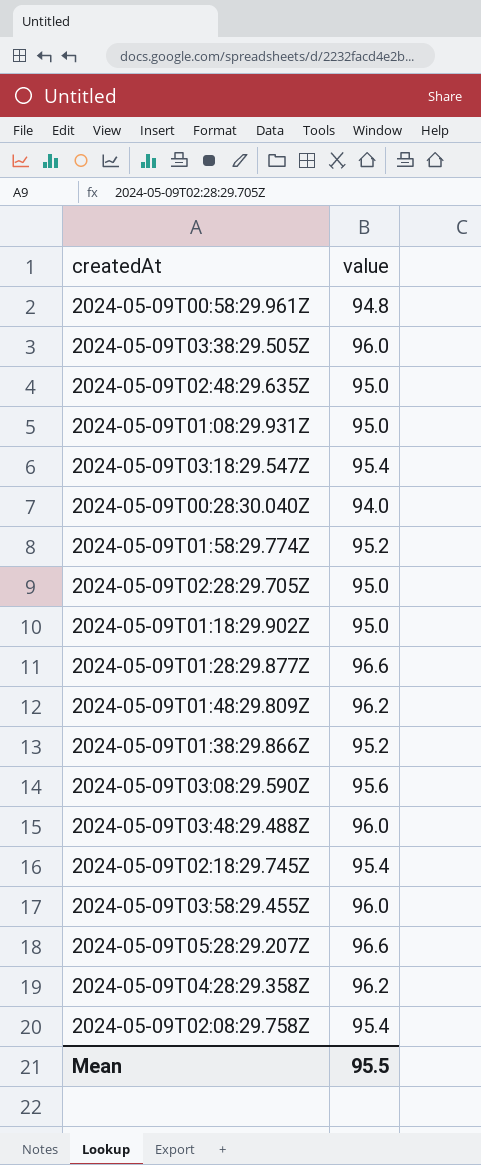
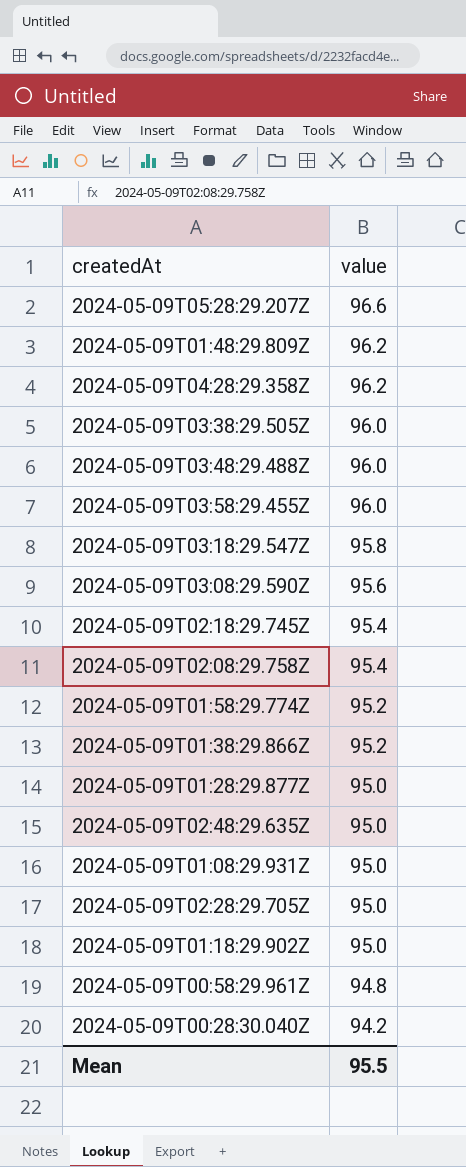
row order: none -> value descending
2024-05-09T03:18:29.547Z | value: 95.4 -> 95.8
2024-05-09T01:28:29.877Z | value: 96.6 -> 95.0
2024-05-09T00:28:30.040Z | value: 94.0 -> 94.2

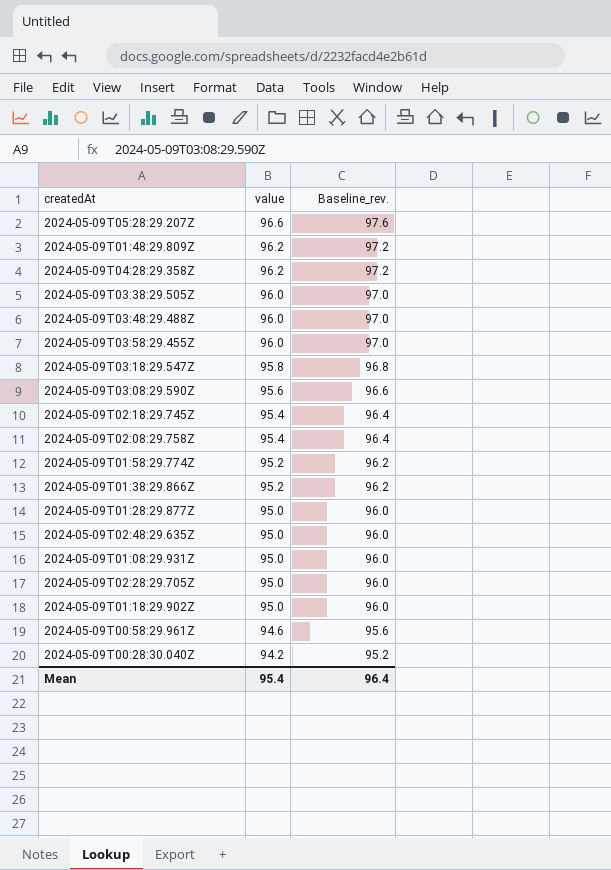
column Baseline_rev. | formula: none -> [value] + 1
2024-05-09T00:58:29.961Z | value: 94.8 -> 94.6
Mean | value: 95.5 -> 95.4

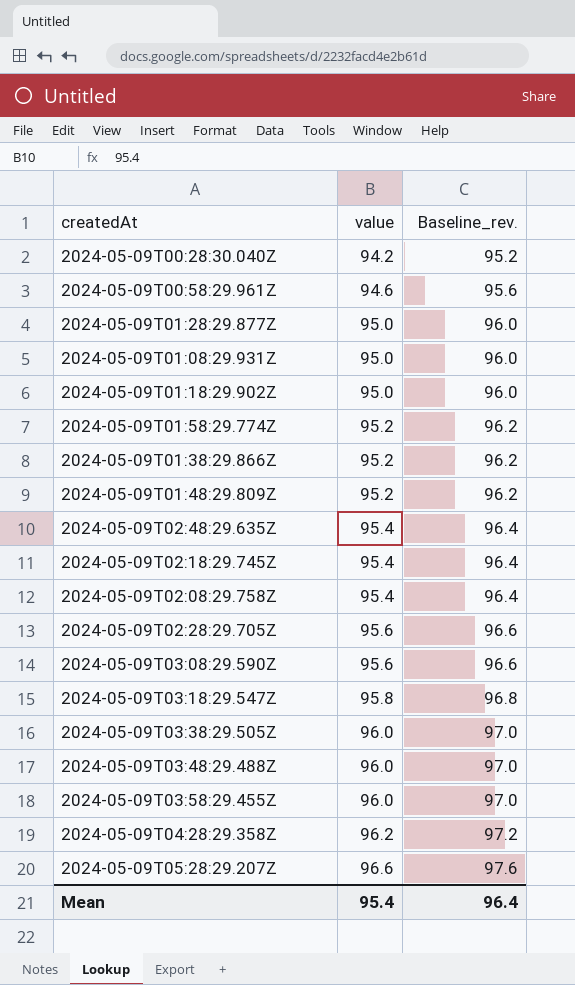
row order: value descending -> value ascending
2024-05-09T01:48:29.809Z | value: 96.2 -> 95.2
2024-05-09T01:48:29.809Z | Baseline_rev.: 97.2 -> 96.2
2024-05-09T02:48:29.635Z | value: 95.0 -> 95.4
2024-05-09T02:48:29.635Z | Baseline_rev.: 96.0 -> 96.4
2024-05-09T02:28:29.705Z | value: 95.0 -> 95.6
2024-05-09T02:28:29.705Z | Baseline_rev.: 96.0 -> 96.6

